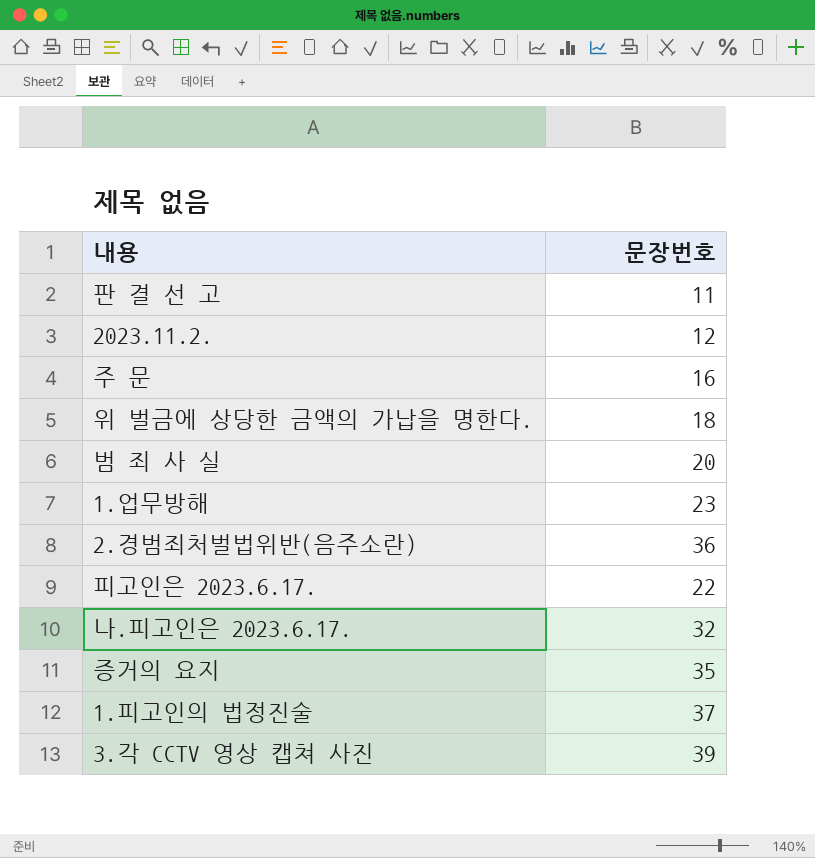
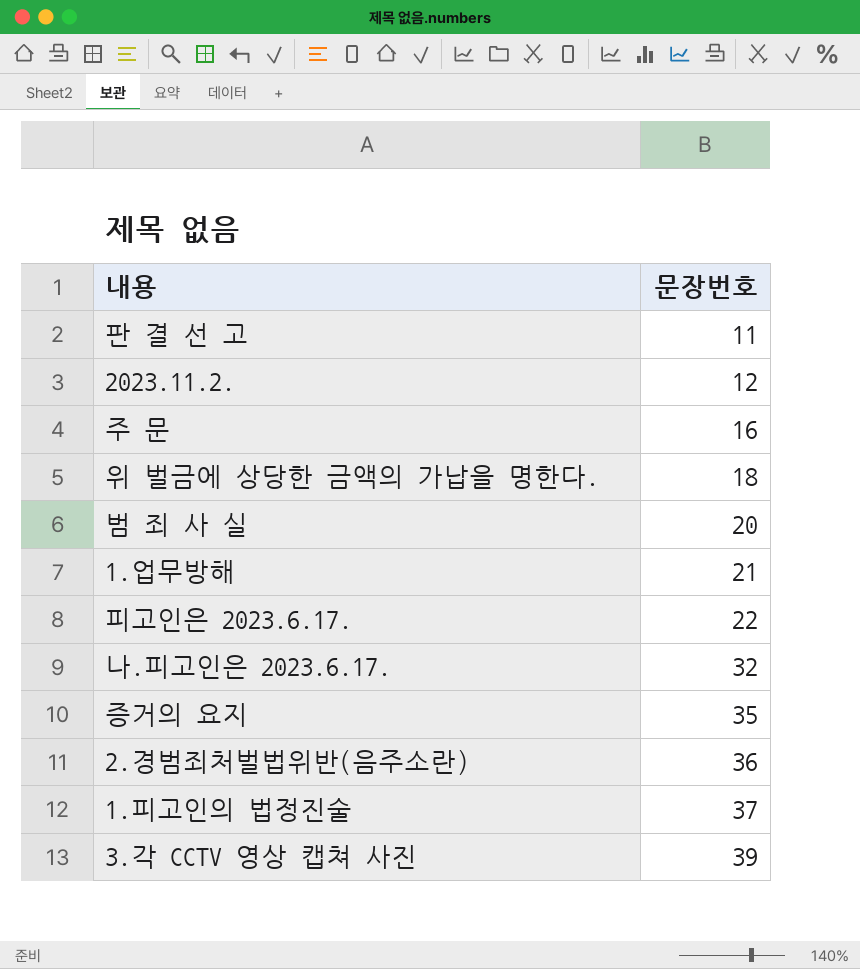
row order: none -> 문장번호 ascending
1.업무방해 | 문장번호: 23 -> 21

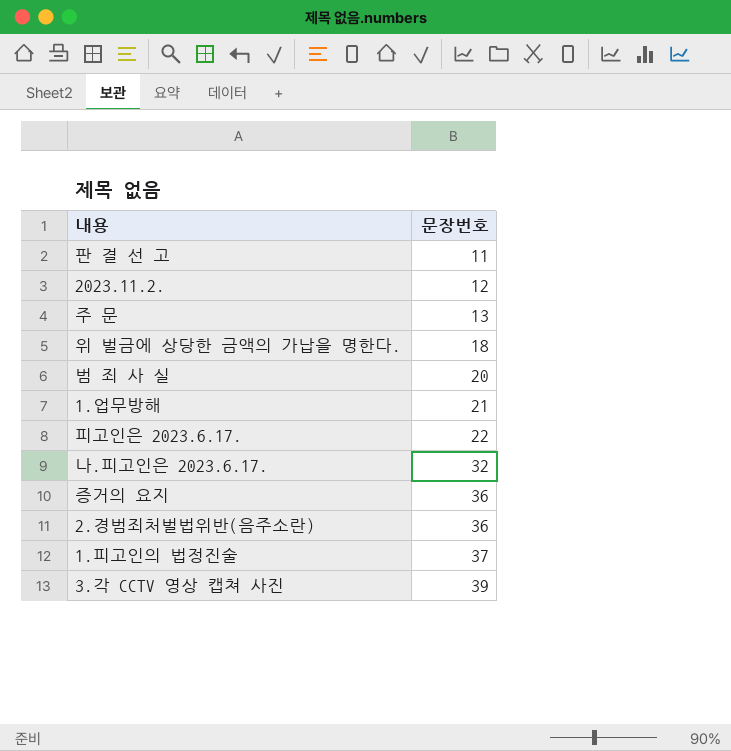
주 문 | 문장번호: 16 -> 13
증거의 요지 | 문장번호: 35 -> 36

